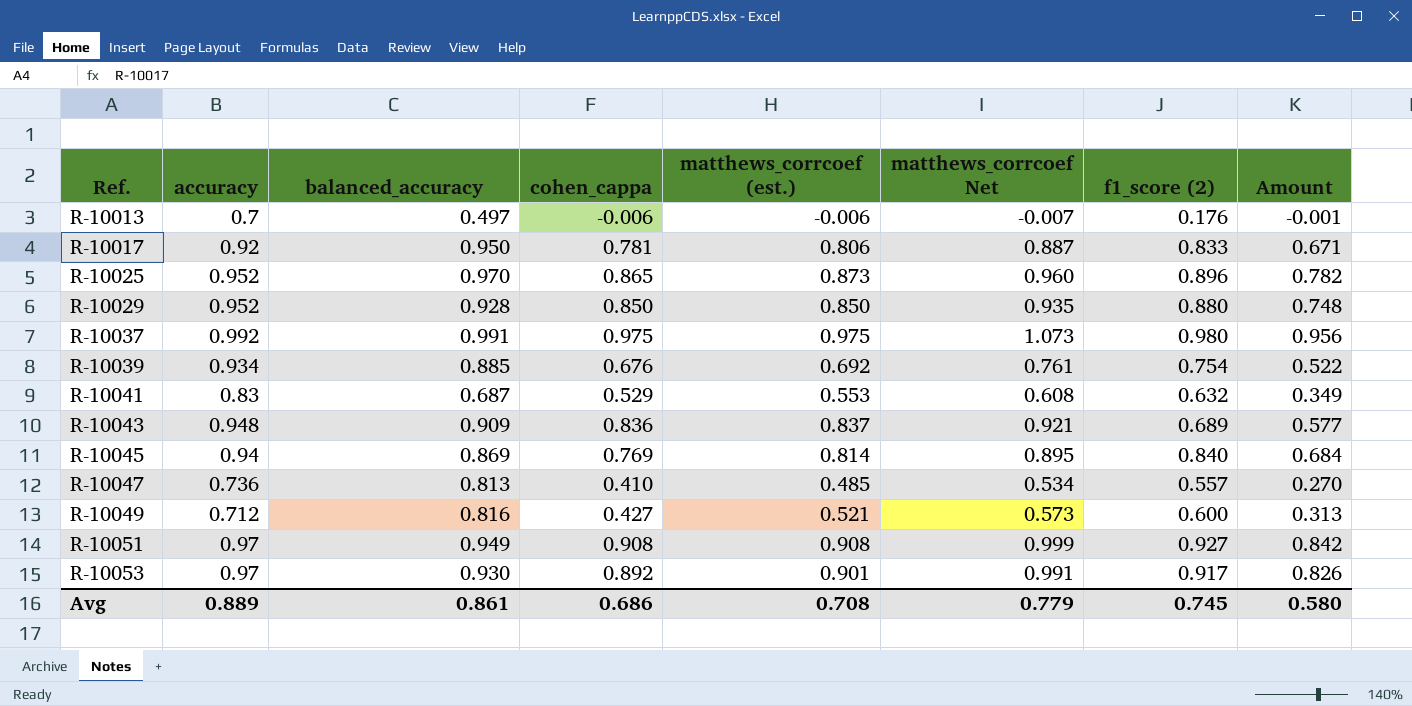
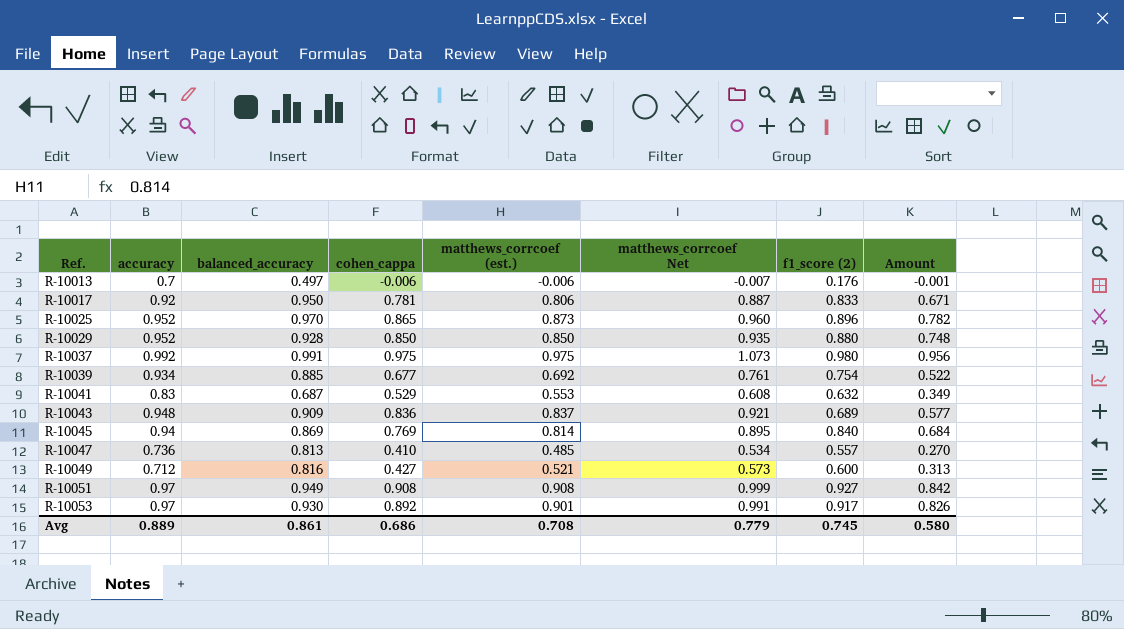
R-10039 | cohen_cappa: 0.676 -> 0.677

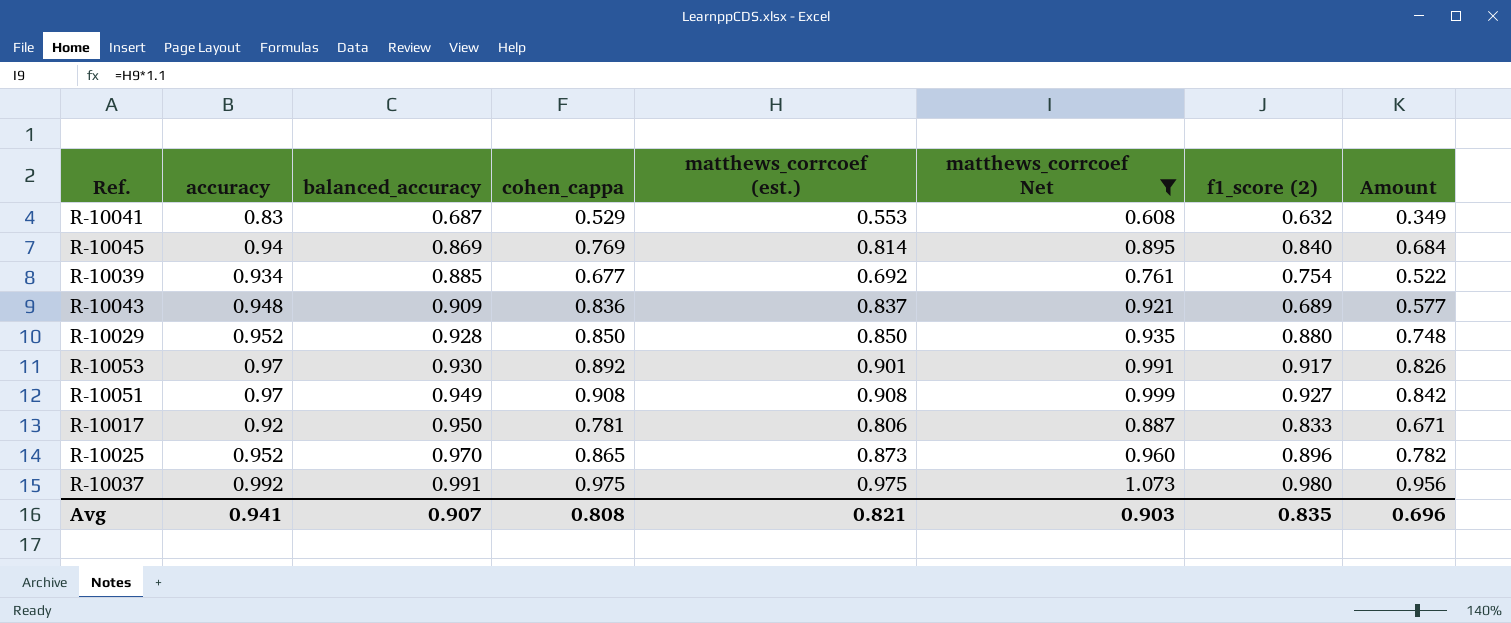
filter: none -> matthews_corrcoef Net >= 0.608
row order: Ref. ascending -> balanced_accuracy ascending
Avg | accuracy: 0.889 -> 0.941
Avg | balanced_accuracy: 0.861 -> 0.907
Avg | cohen_cappa: 0.686 -> 0.808
Avg | matthews_corrcoef (est.): 0.708 -> 0.821
Avg | matthews_corrcoef Net: 0.779 -> 0.903
Avg | f1_score (2): 0.745 -> 0.835
Avg | Amount: 0.580 -> 0.696

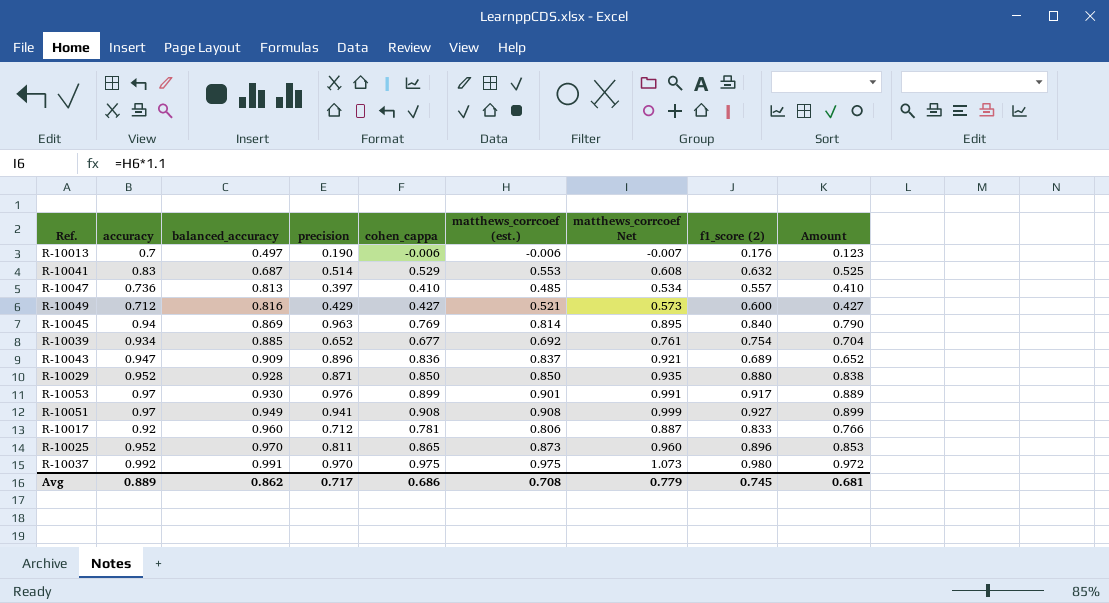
filter: matthews_corrcoef Net >= 0.608 -> none
column precision | position: none -> 4
column Amount | formula: [matthews_corrcoef (est.)] * [f1_score (2)] -> [accuracy] * [f1_score (2)]
R-10043 | accuracy: 0.948 -> 0.947
R-10053 | cohen_cappa: 0.892 -> 0.899
R-10017 | balanced_accuracy: 0.950 -> 0.960
Avg | accuracy: 0.941 -> 0.889
Avg | balanced_accuracy: 0.907 -> 0.862
Avg | cohen_cappa: 0.808 -> 0.686
Avg | matthews_corrcoef (est.): 0.821 -> 0.708
Avg | matthews_corrcoef Net: 0.903 -> 0.779
Avg | f1_score (2): 0.835 -> 0.745
Avg | Amount: 0.696 -> 0.681

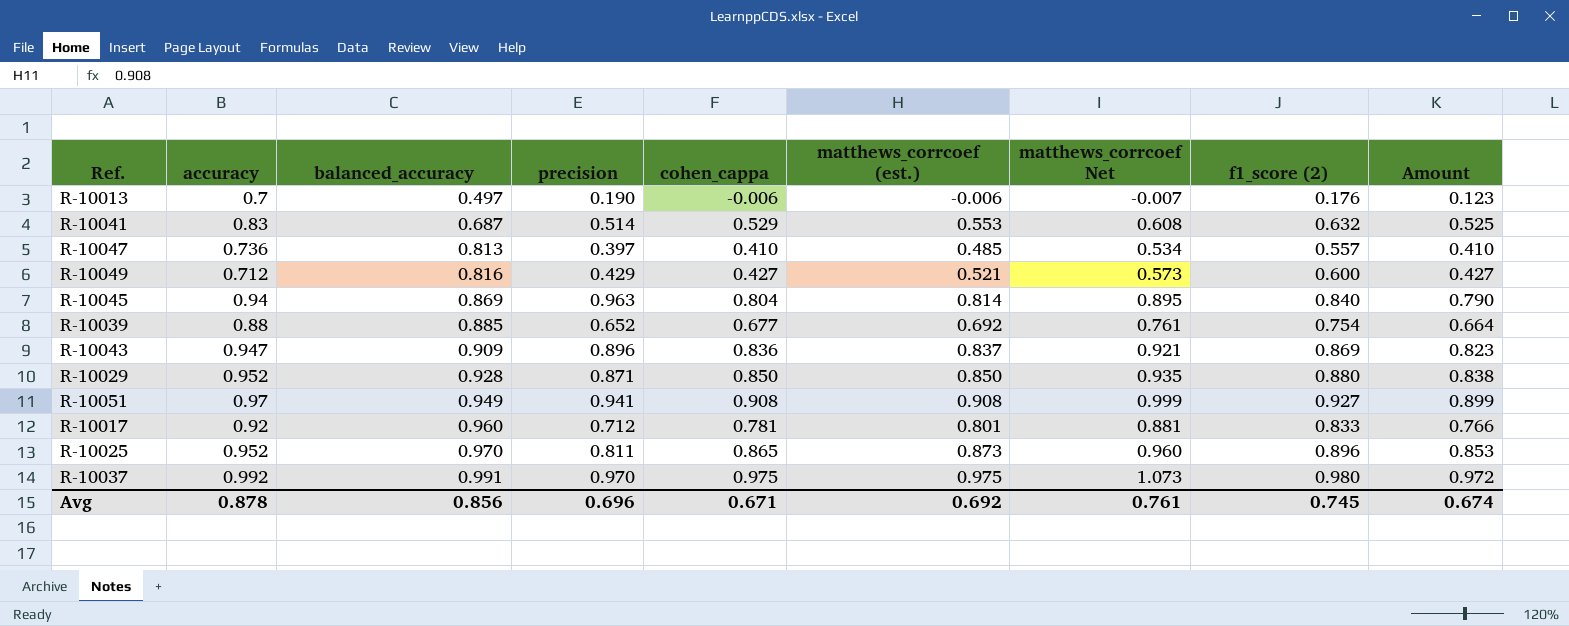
row R-10053: 0.97 | 0.930 | 0.976 | 0.899 | 0.901 | 0.991 | 0.917 | 0.889 -> none
R-10045 | cohen_cappa: 0.769 -> 0.804
R-10039 | accuracy: 0.934 -> 0.88
R-10039 | Amount: 0.704 -> 0.664
R-10043 | f1_score (2): 0.689 -> 0.869
R-10043 | Amount: 0.652 -> 0.823
R-10017 | matthews_corrcoef (est.): 0.806 -> 0.801
R-10017 | matthews_corrcoef Net: 0.887 -> 0.881
Avg | accuracy: 0.889 -> 0.878
Avg | balanced_accuracy: 0.862 -> 0.856
Avg | precision: 0.717 -> 0.696
Avg | cohen_cappa: 0.686 -> 0.671
Avg | matthews_corrcoef (est.): 0.708 -> 0.692
Avg | matthews_corrcoef Net: 0.779 -> 0.761
Avg | Amount: 0.681 -> 0.674

